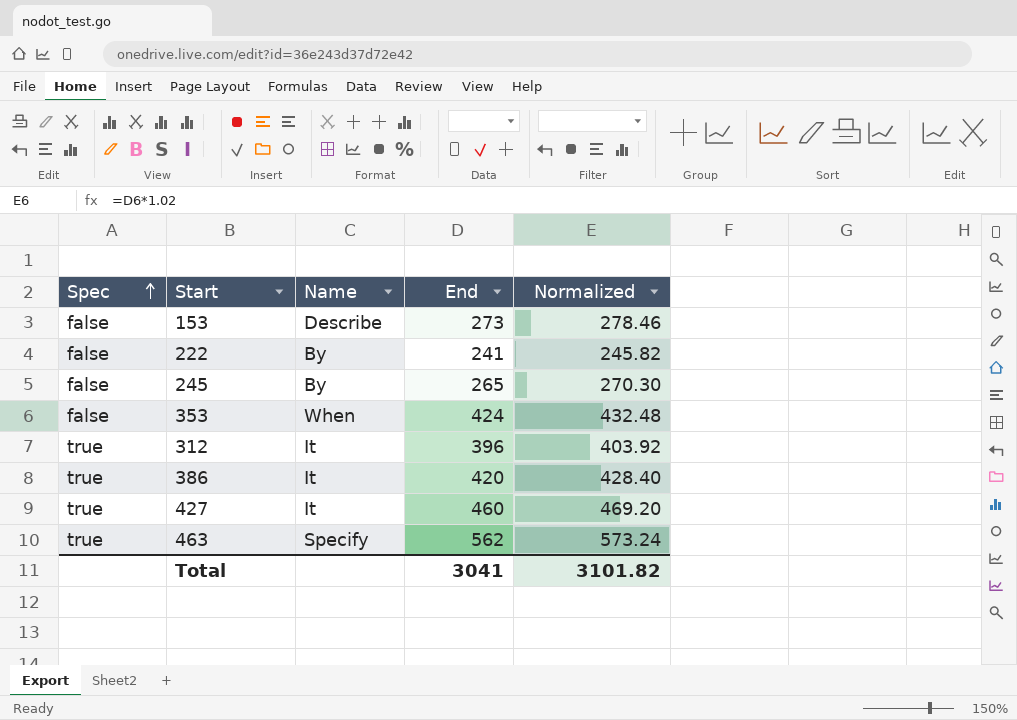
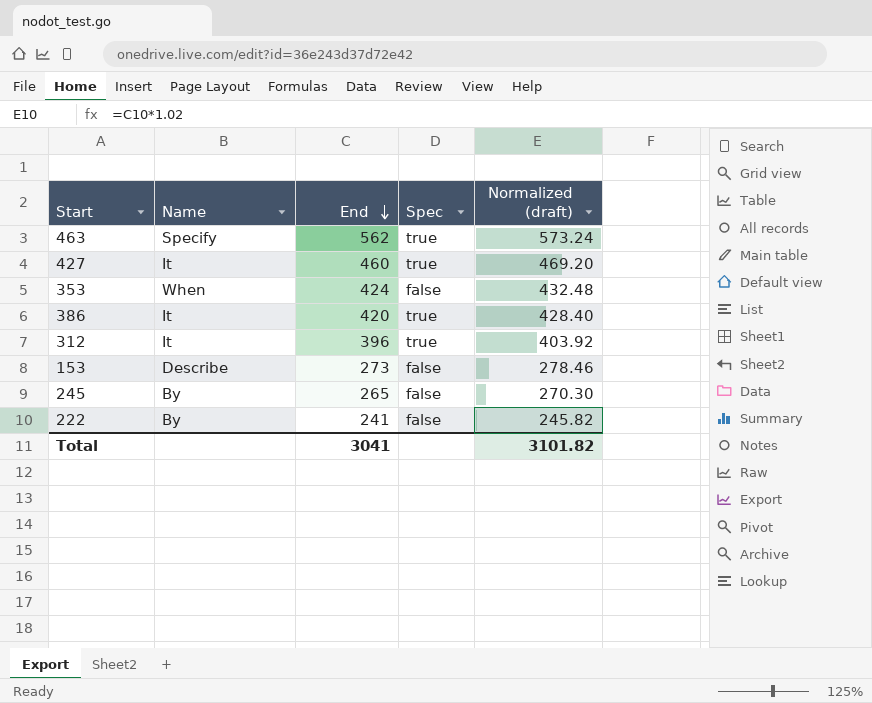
row order: Spec ascending -> End descending
column Spec | position: 1 -> 4
column name: Normalized -> Normalized (draft)

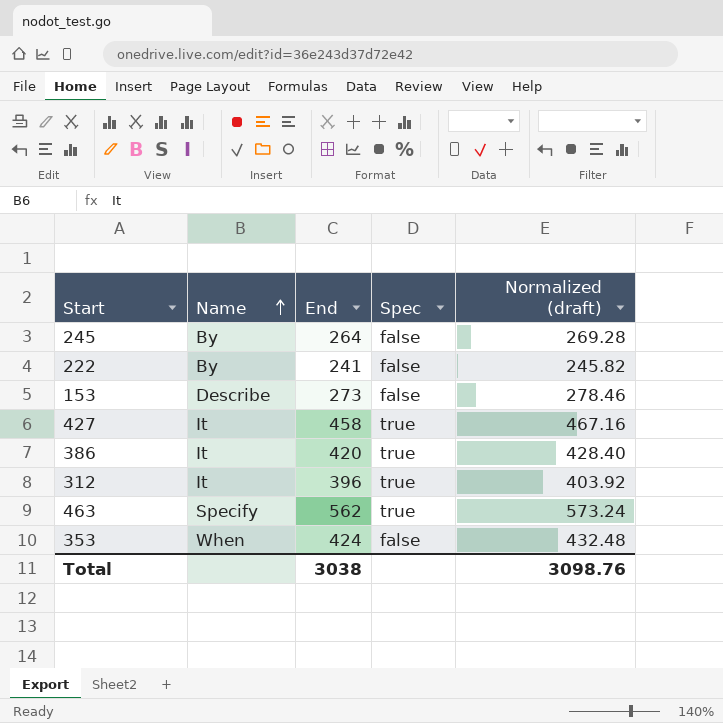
row order: End descending -> Name ascending
245 | End: 265 -> 264
245 | Normalized (draft): 270.30 -> 269.28
427 | End: 460 -> 458
427 | Normalized (draft): 469.20 -> 467.16
Total | End: 3041 -> 3038
Total | Normalized (draft): 3101.82 -> 3098.76

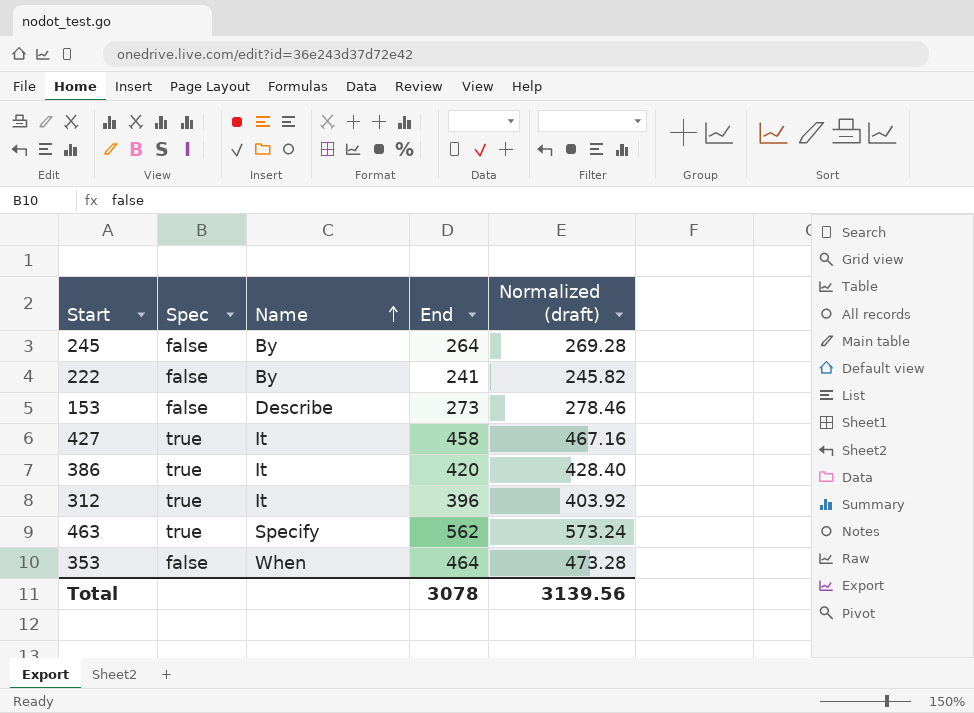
column Spec | position: 4 -> 2
353 | End: 424 -> 464
353 | Normalized (draft): 432.48 -> 473.28
Total | End: 3038 -> 3078
Total | Normalized (draft): 3098.76 -> 3139.56

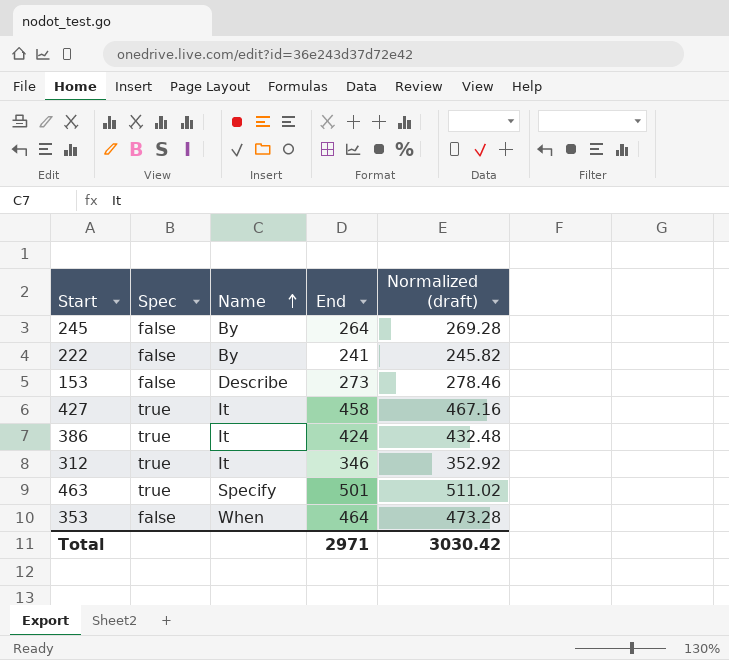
386 | End: 420 -> 424
386 | Normalized (draft): 428.40 -> 432.48
312 | End: 396 -> 346
312 | Normalized (draft): 403.92 -> 352.92
463 | End: 562 -> 501
463 | Normalized (draft): 573.24 -> 511.02
Total | End: 3078 -> 2971
Total | Normalized (draft): 3139.56 -> 3030.42

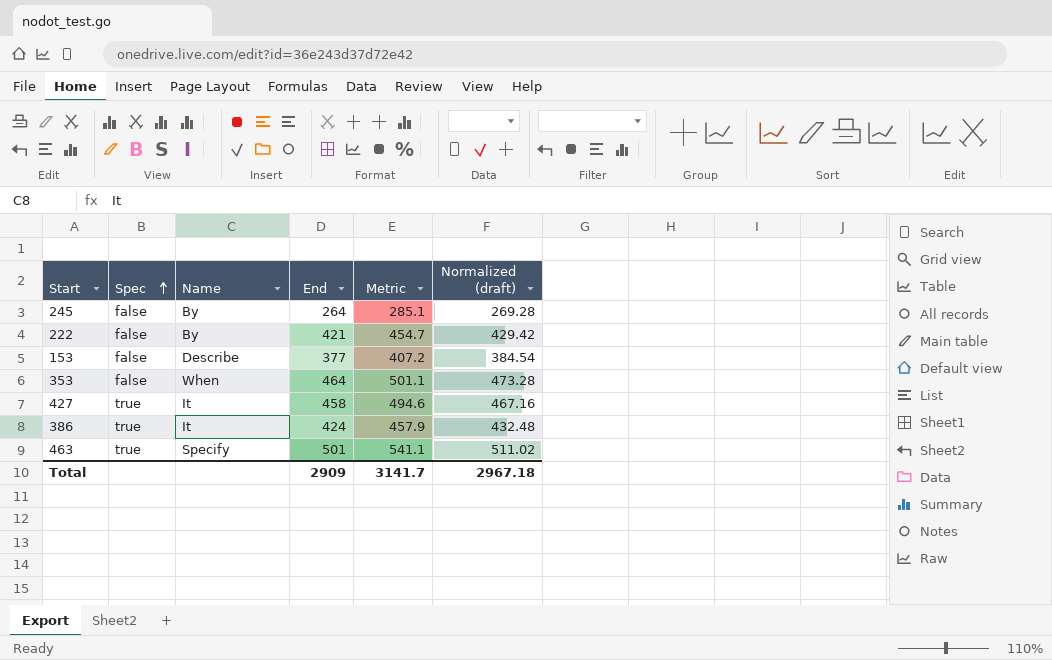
row order: Name ascending -> Spec ascending
column Metric | formula: none -> [End] * 1.08
row 312: true | It | 346 | 352.92 -> none
222 | End: 241 -> 421
222 | Normalized (draft): 245.82 -> 429.42
153 | End: 273 -> 377
153 | Normalized (draft): 278.46 -> 384.54
Total | End: 2971 -> 2909
Total | Normalized (draft): 3030.42 -> 2967.18

